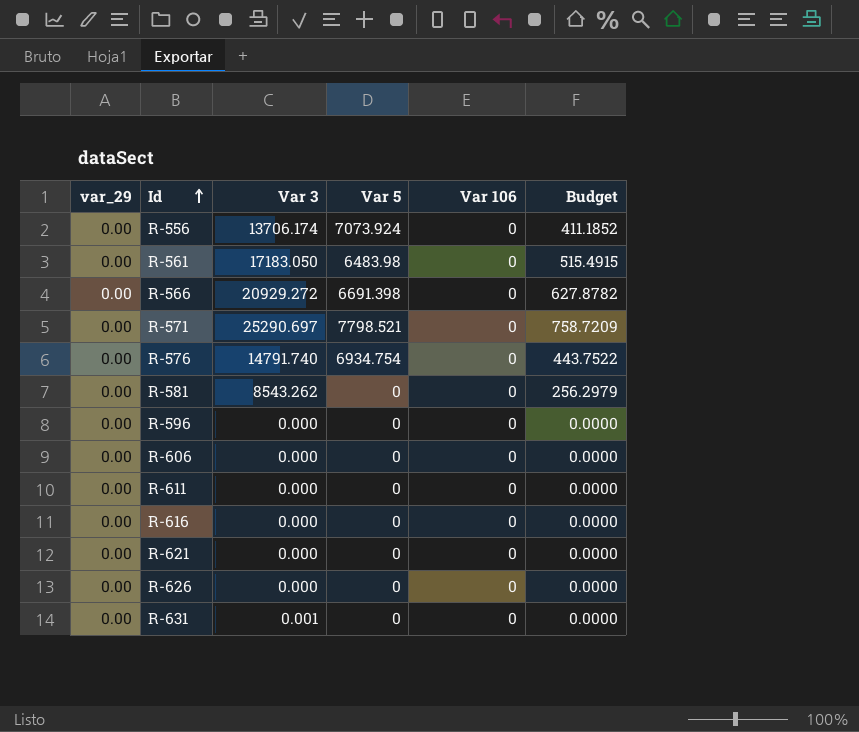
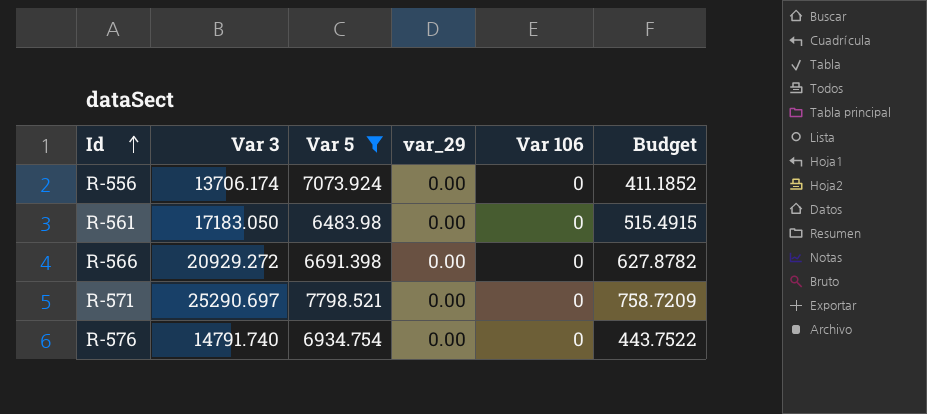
filter: none -> Var 5 != 0
column var_29 | position: 1 -> 4

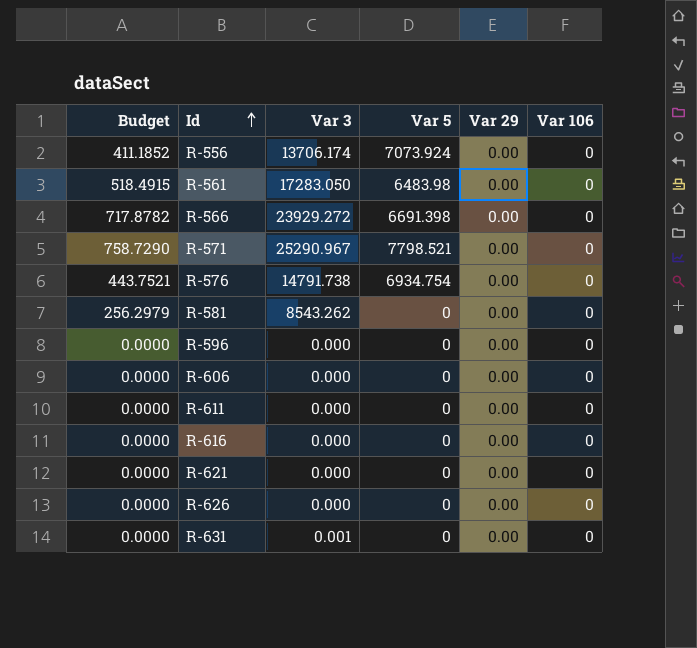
filter: Var 5 != 0 -> none
column Budget | position: 6 -> 1
column name: var_29 -> Var 29
R-561 | Budget: 515.4915 -> 518.4915
R-561 | Var 3: 17183.050 -> 17283.050
R-566 | Budget: 627.8782 -> 717.8782
R-566 | Var 3: 20929.272 -> 23929.272
R-571 | Budget: 758.7209 -> 758.7290
R-571 | Var 3: 25290.697 -> 25290.967
R-576 | Budget: 443.7522 -> 443.7521
R-576 | Var 3: 14791.740 -> 14791.738

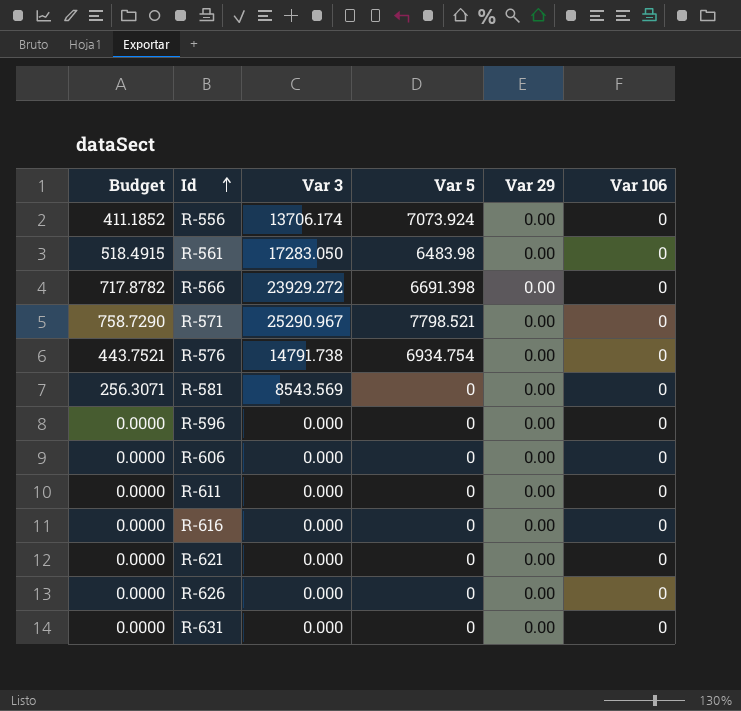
R-581 | Budget: 256.2979 -> 256.3071
R-581 | Var 3: 8543.262 -> 8543.569
R-631 | Var 3: 0.001 -> 0.000

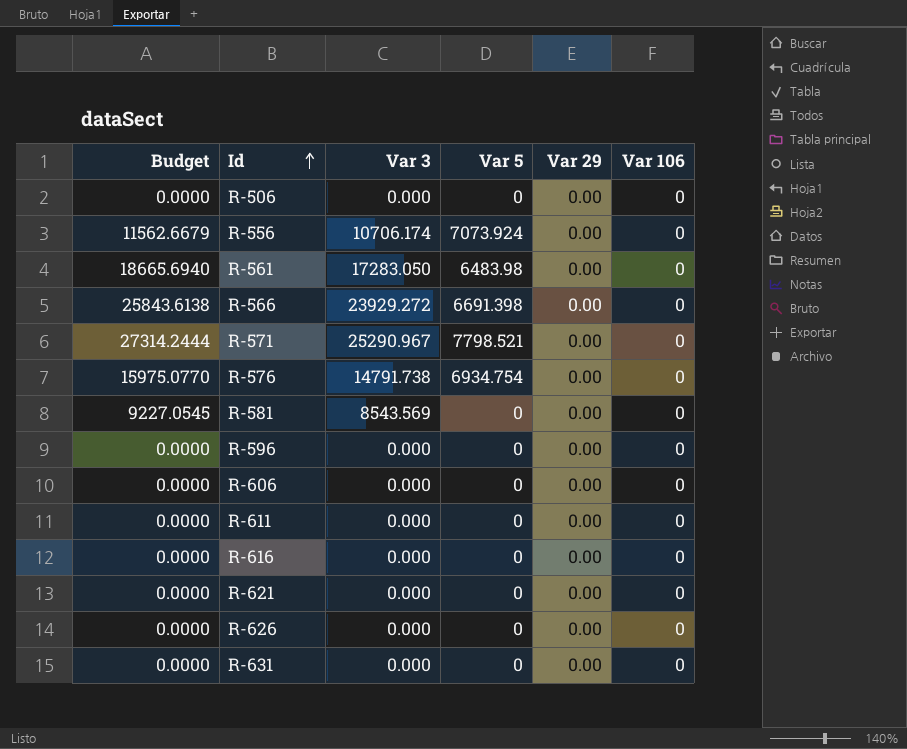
column Budget | formula: [Var 3] * 0.03 -> [Var 3] * 1.08
row R-506: none -> 0.0000 | 0.000 | 0 | 0.00 | 0
R-556 | Var 3: 13706.174 -> 10706.174

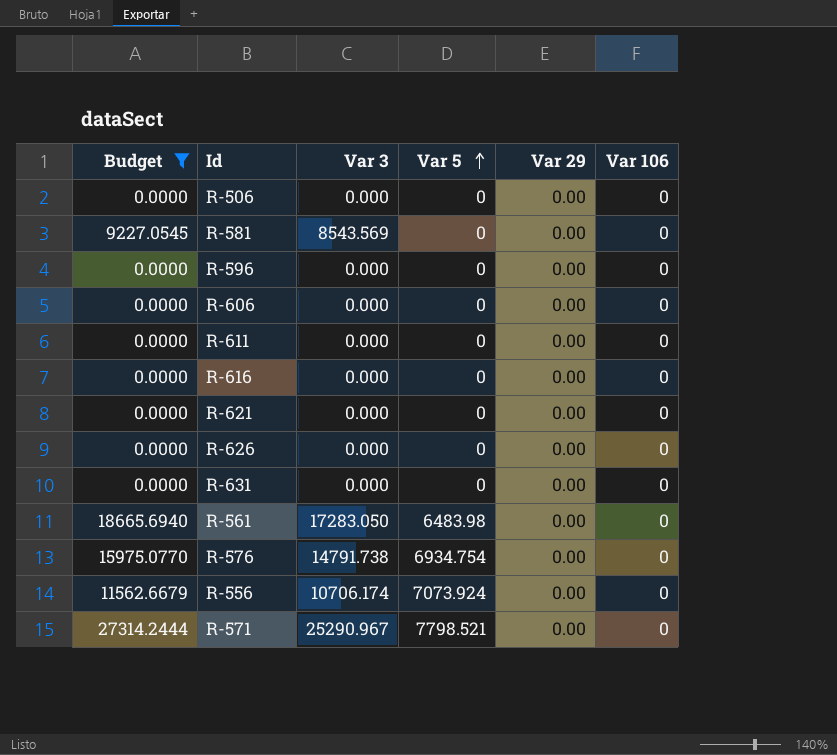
filter: none -> Budget != 25843.6138
row order: Id ascending -> Var 5 ascending

